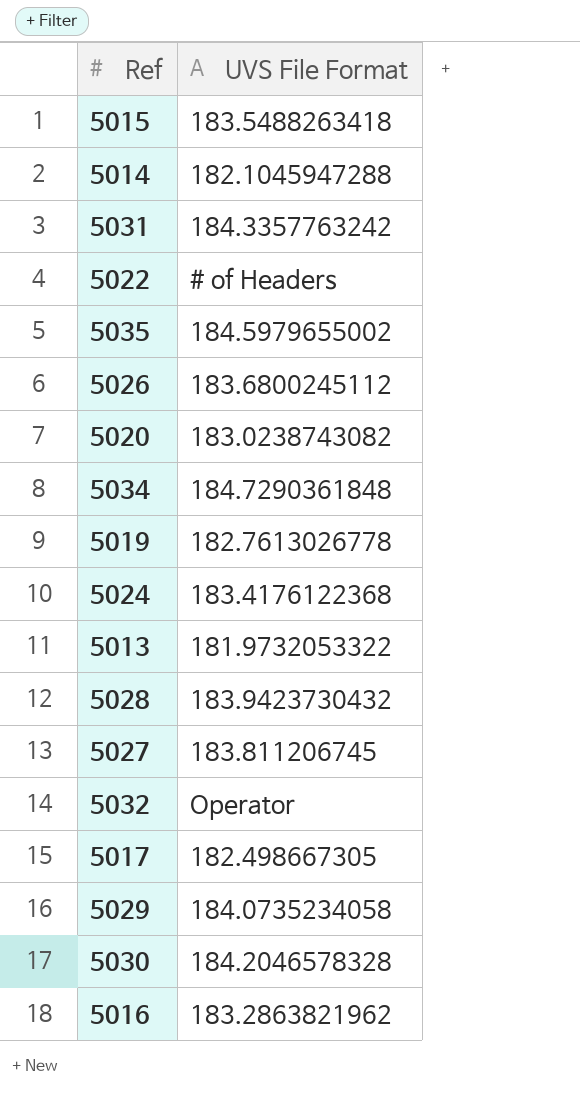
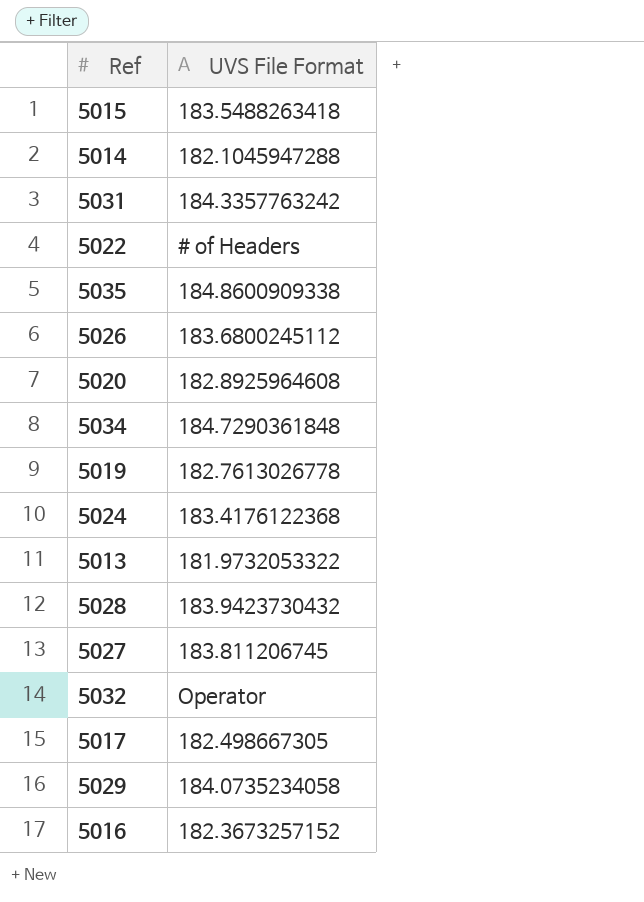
row 5030: 184.2046578328 -> none
5035 | UVS File Format: 184.5979655002 -> 184.8600909338
5020 | UVS File Format: 183.0238743082 -> 182.8925964608
5016 | UVS File Format: 183.2863821962 -> 182.3673257152

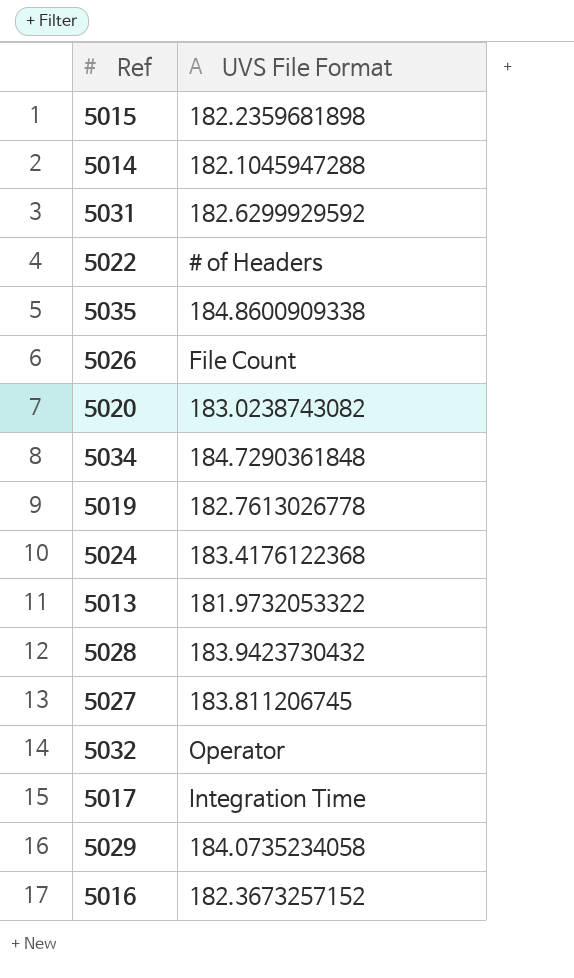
5015 | UVS File Format: 183.5488263418 -> 182.2359681898
5031 | UVS File Format: 184.3357763242 -> 182.6299929592
5026 | UVS File Format: 183.6800245112 -> File Count
5020 | UVS File Format: 182.8925964608 -> 183.0238743082
5017 | UVS File Format: 182.498667305 -> Integration Time

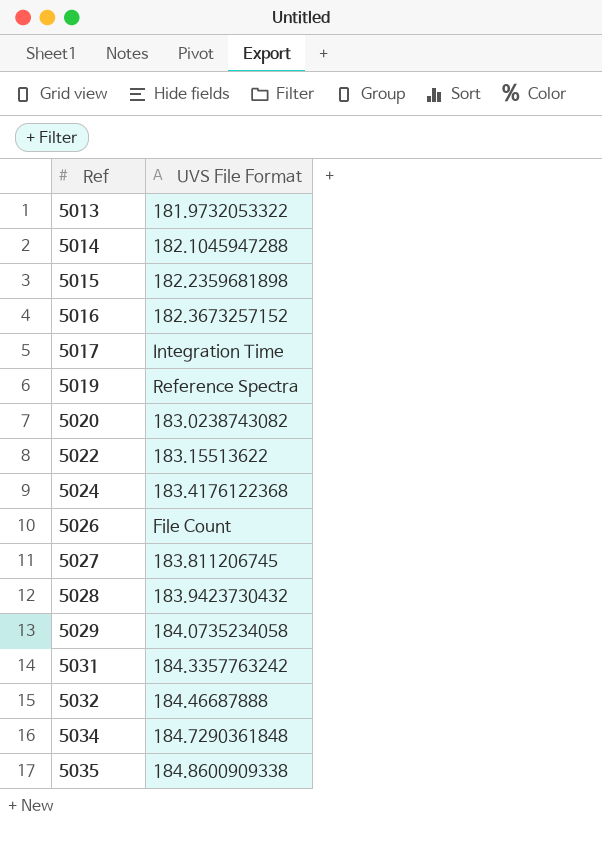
row order: none -> Ref ascending
5019 | UVS File Format: 182.7613026778 -> Reference Spectra
5022 | UVS File Format: # of Headers -> 183.15513622
5031 | UVS File Format: 182.6299929592 -> 184.3357763242
5032 | UVS File Format: Operator -> 184.46687888

